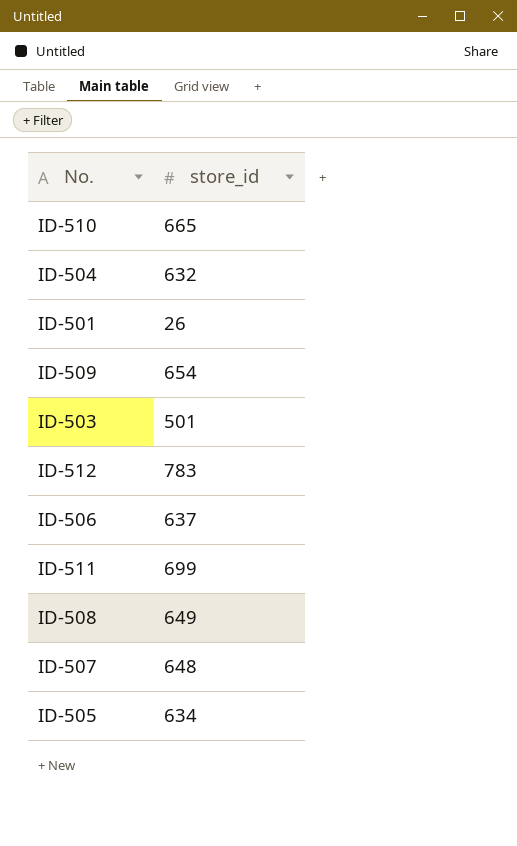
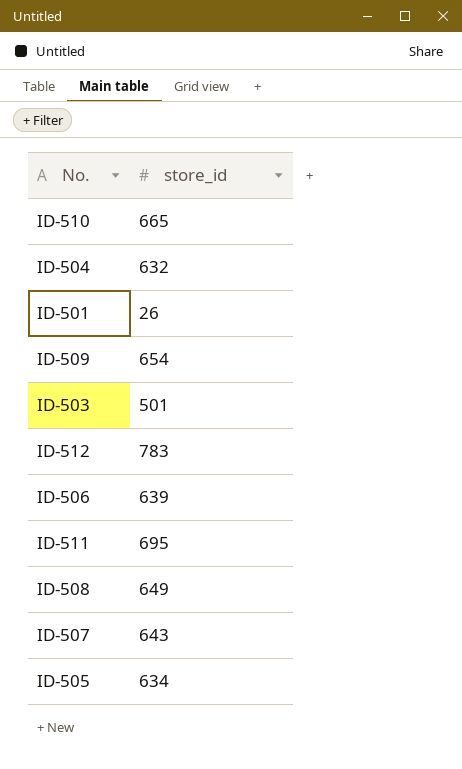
ID-506 | store_id: 637 -> 639
ID-511 | store_id: 699 -> 695
ID-507 | store_id: 648 -> 643

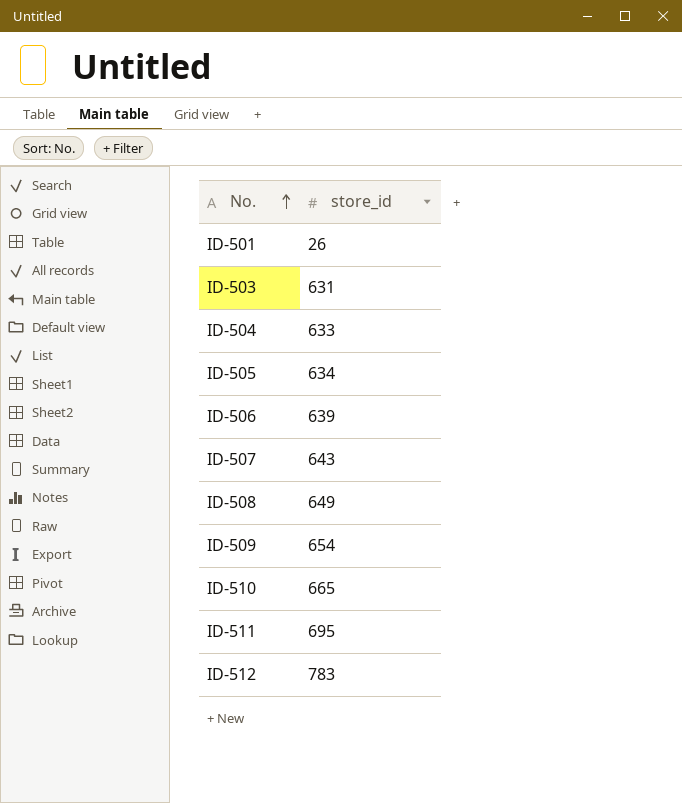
row order: none -> No. ascending
ID-503 | store_id: 501 -> 631
ID-504 | store_id: 632 -> 633

